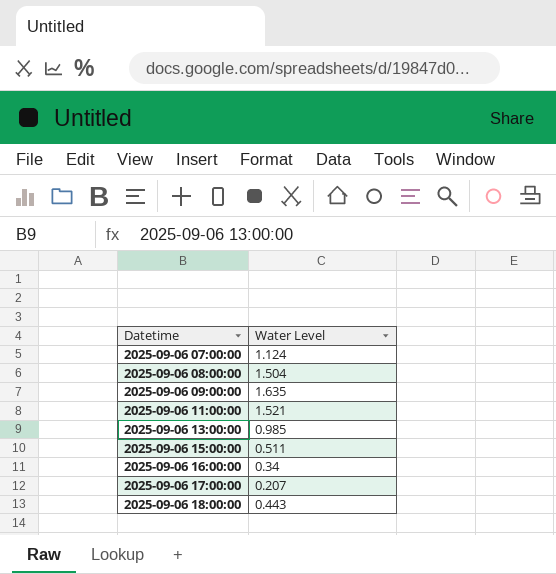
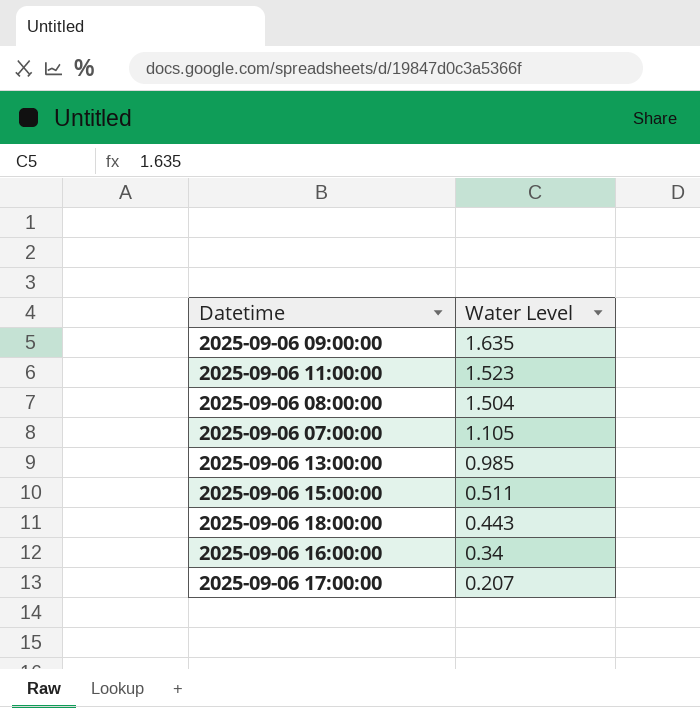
row order: Datetime ascending -> Water Level descending
2025-09-06 11:00:00 | Water Level: 1.521 -> 1.523
2025-09-06 07:00:00 | Water Level: 1.124 -> 1.105

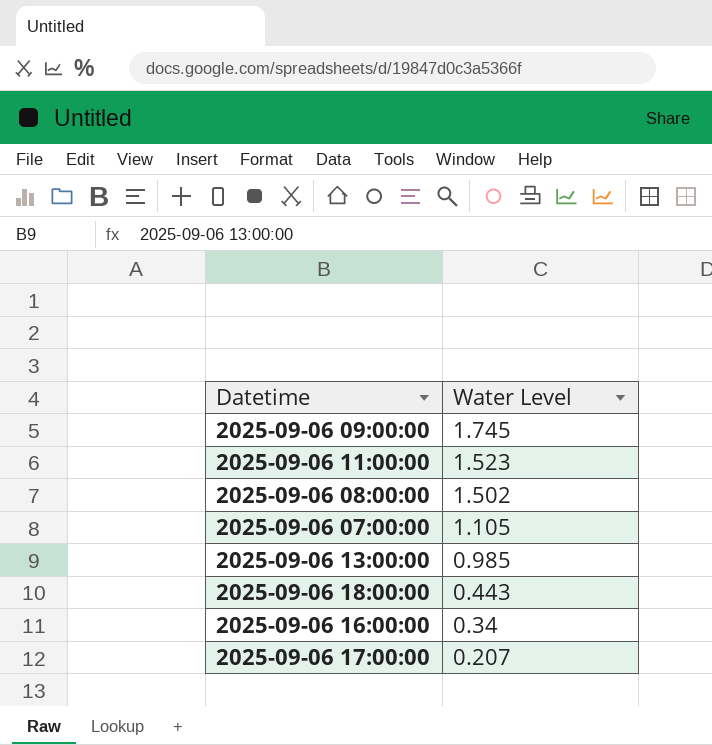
row 2025-09-06 15:00:00: 0.511 -> none
2025-09-06 09:00:00 | Water Level: 1.635 -> 1.745
2025-09-06 08:00:00 | Water Level: 1.504 -> 1.502

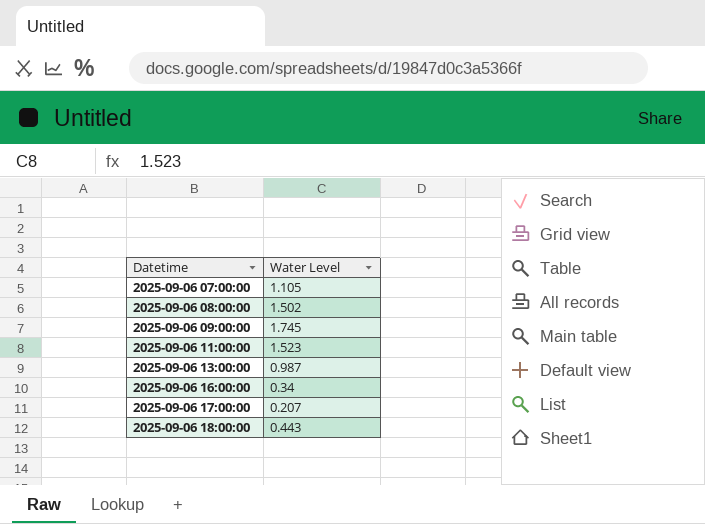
row order: Water Level descending -> Datetime ascending
2025-09-06 13:00:00 | Water Level: 0.985 -> 0.987

